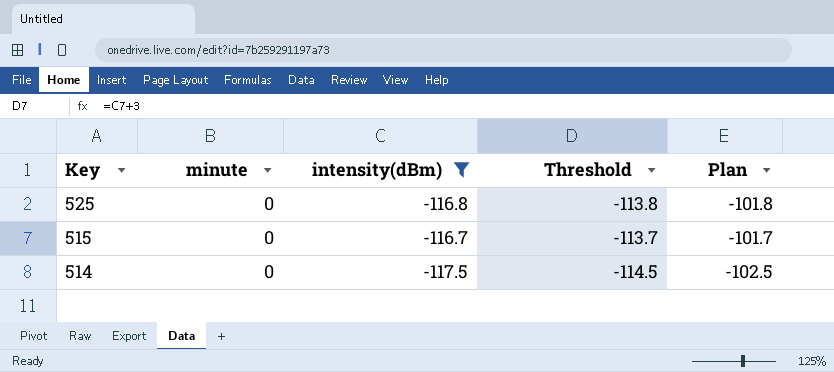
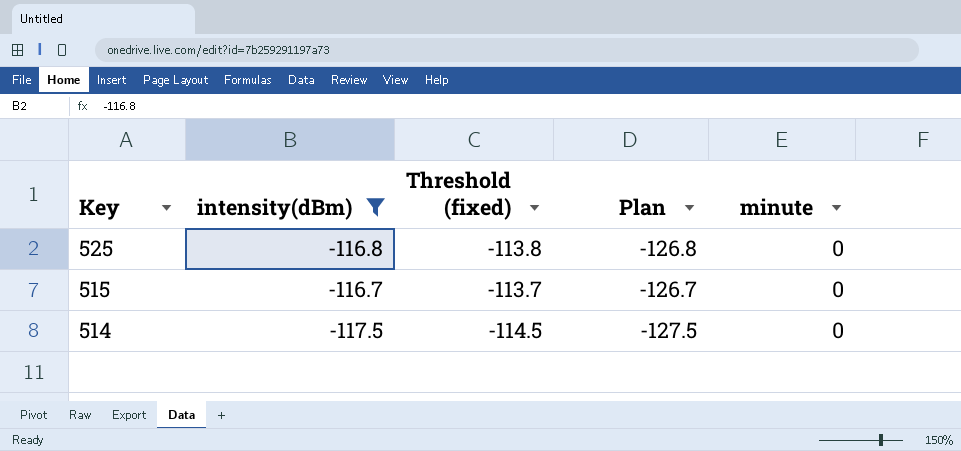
column name: Threshold -> Threshold (fixed)
column Plan | formula: [intensity(dBm)] + 15 -> [intensity(dBm)] - 10
column minute | position: 2 -> 5

